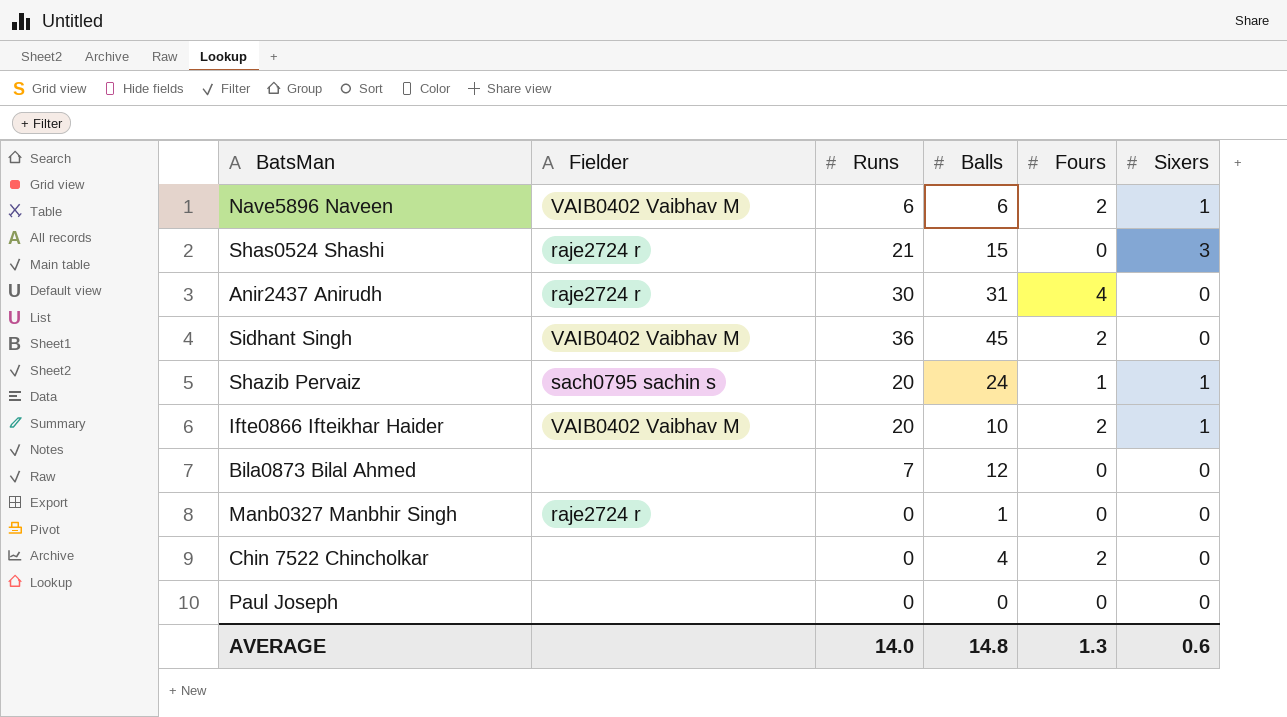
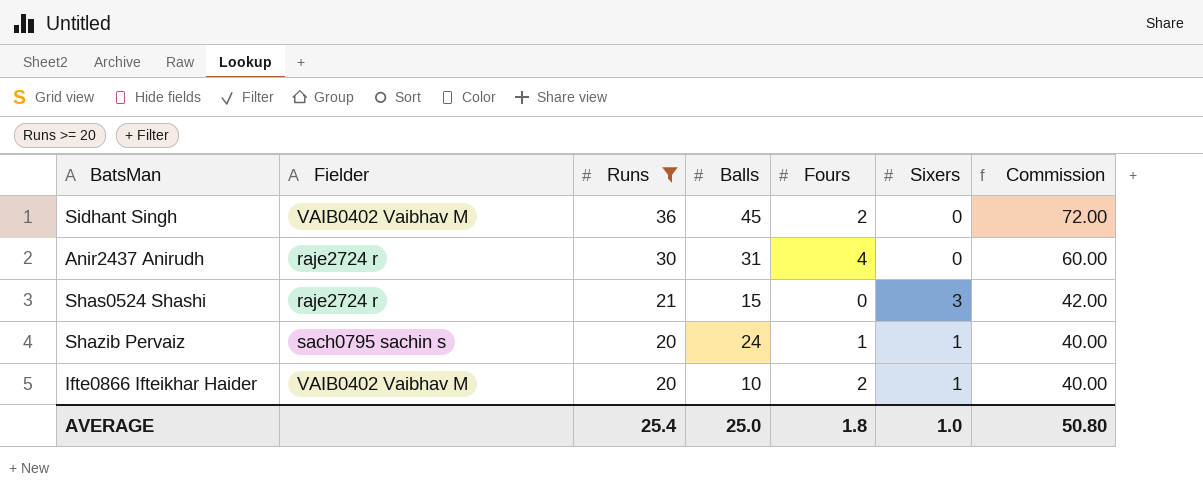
filter: none -> Runs >= 20
row order: none -> Runs descending
column Commission | formula: none -> [Runs] * 2
AVERAGE | Runs: 14.0 -> 25.4
AVERAGE | Balls: 14.8 -> 25.0
AVERAGE | Fours: 1.3 -> 1.8
AVERAGE | Sixers: 0.6 -> 1.0

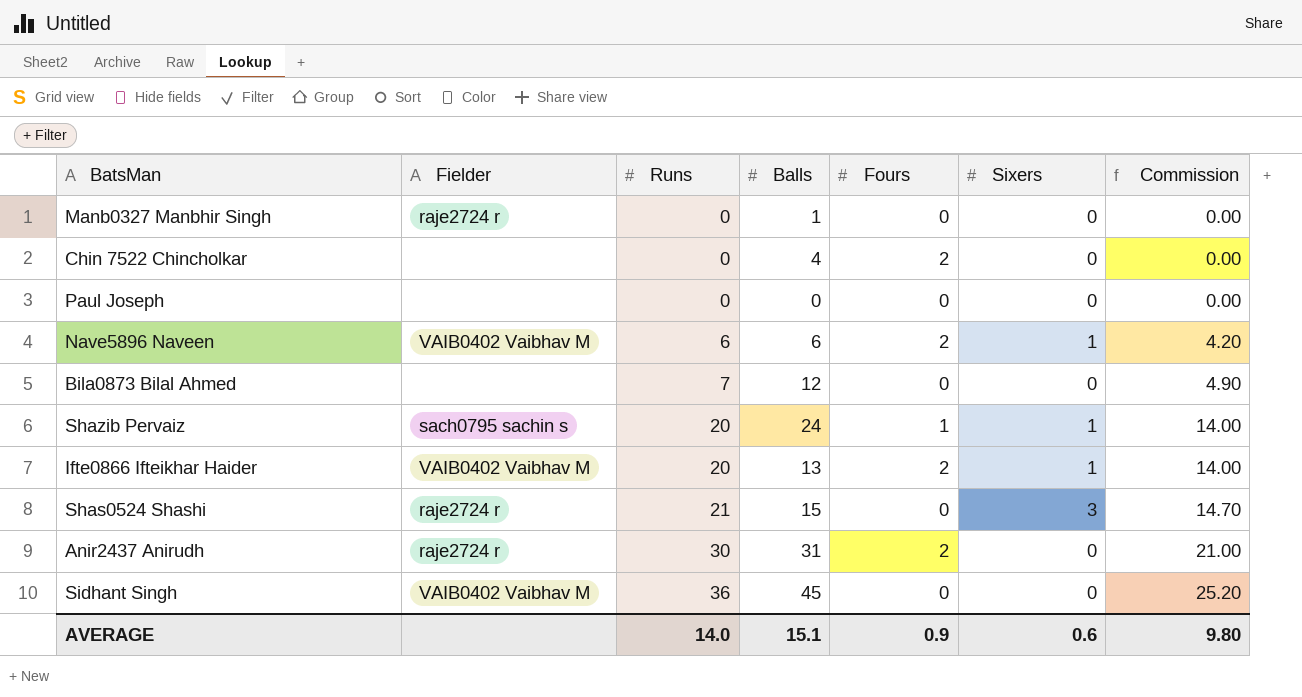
filter: Runs >= 20 -> none
row order: Runs descending -> Runs ascending
column Commission | formula: [Runs] * 2 -> [Runs] * 0.7
Ifte0866 Ifteikhar Haider | Balls: 10 -> 13
Anir2437 Anirudh | Fours: 4 -> 2
Sidhant Singh | Fours: 2 -> 0
AVERAGE | Runs: 25.4 -> 14.0
AVERAGE | Balls: 25.0 -> 15.1
AVERAGE | Fours: 1.8 -> 0.9
AVERAGE | Sixers: 1.0 -> 0.6
AVERAGE | Commission: 50.80 -> 9.80

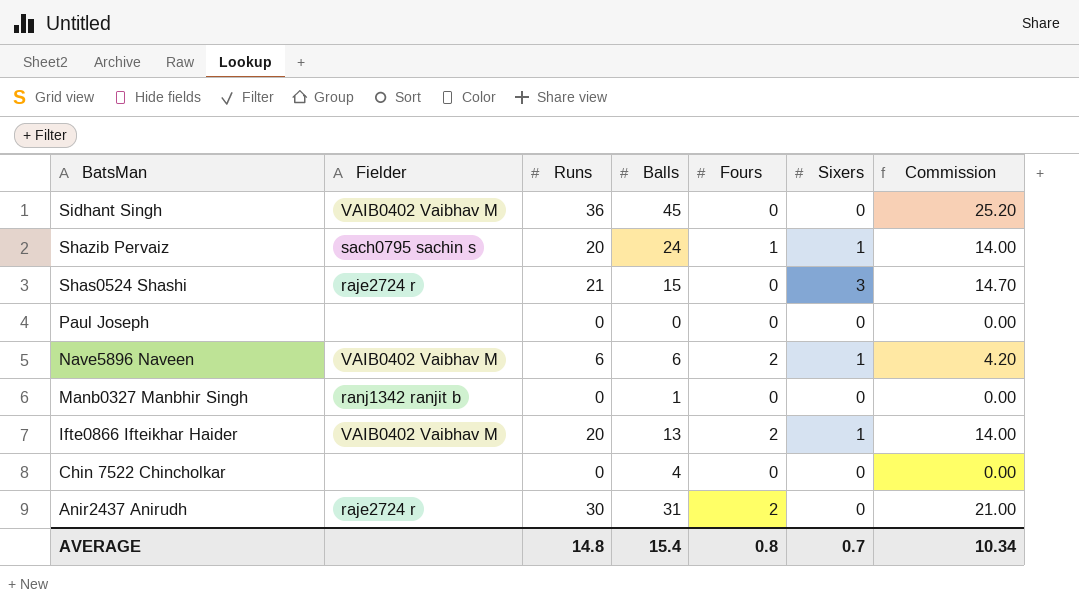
row order: Runs ascending -> BatsMan descending
row Bila0873 Bilal Ahmed: none | 7 | 12 | 0 | 0 | 4.90 -> none
Manb0327 Manbhir Singh | Fielder: raje2724 r -> ranj1342 ranjit b
Chin 7522 Chincholkar | Fours: 2 -> 0
AVERAGE | Runs: 14.0 -> 14.8
AVERAGE | Balls: 15.1 -> 15.4
AVERAGE | Fours: 0.9 -> 0.8
AVERAGE | Sixers: 0.6 -> 0.7
AVERAGE | Commission: 9.80 -> 10.34

